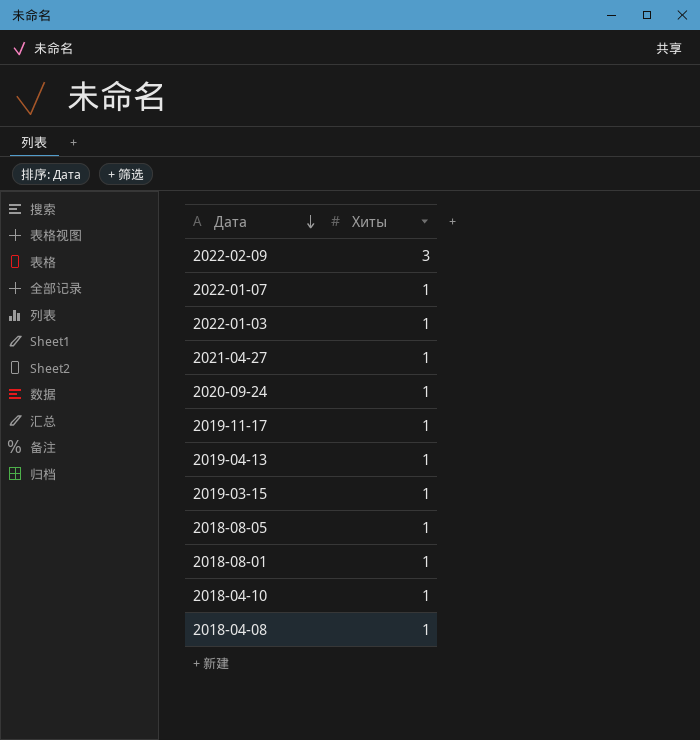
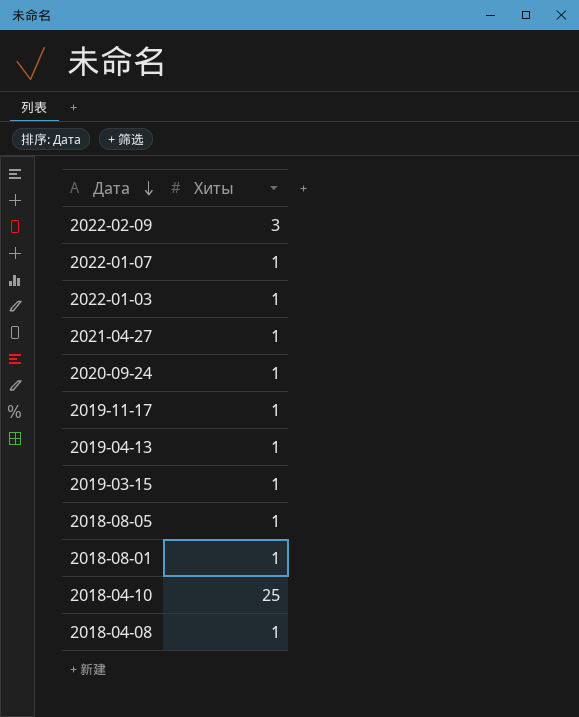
2018-04-10 | Хиты: 1 -> 25

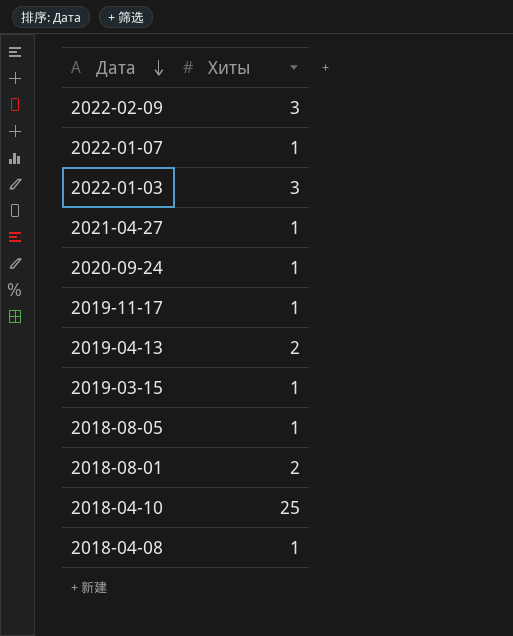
2022-01-03 | Хиты: 1 -> 3
2019-04-13 | Хиты: 1 -> 2
2018-08-01 | Хиты: 1 -> 2

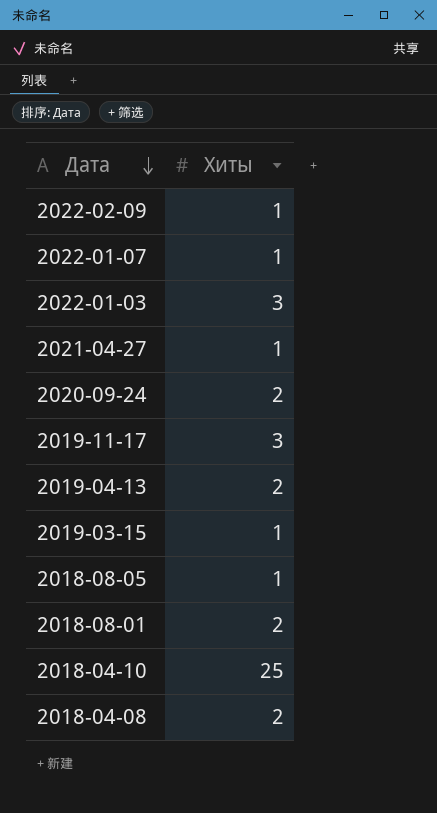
2022-02-09 | Хиты: 3 -> 1
2020-09-24 | Хиты: 1 -> 2
2019-11-17 | Хиты: 1 -> 3
2018-04-08 | Хиты: 1 -> 2

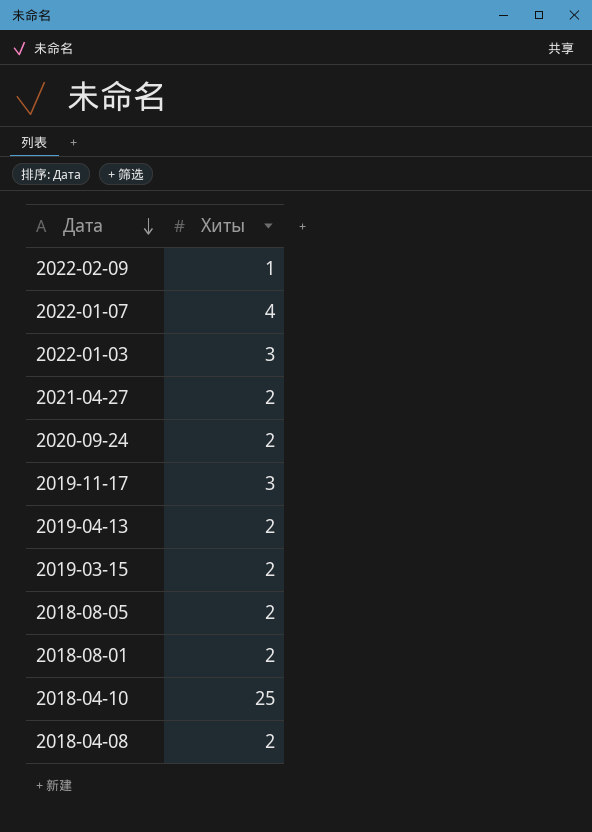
2022-01-07 | Хиты: 1 -> 4
2021-04-27 | Хиты: 1 -> 2
2019-03-15 | Хиты: 1 -> 2
2018-08-05 | Хиты: 1 -> 2

